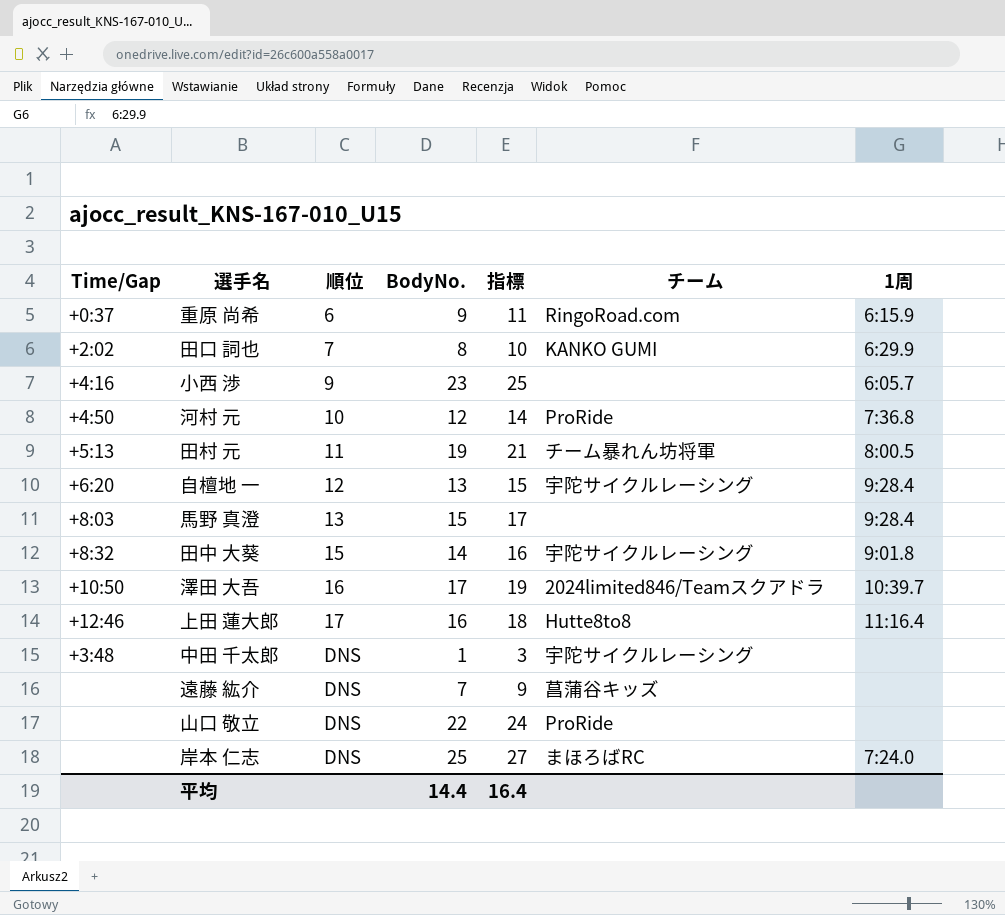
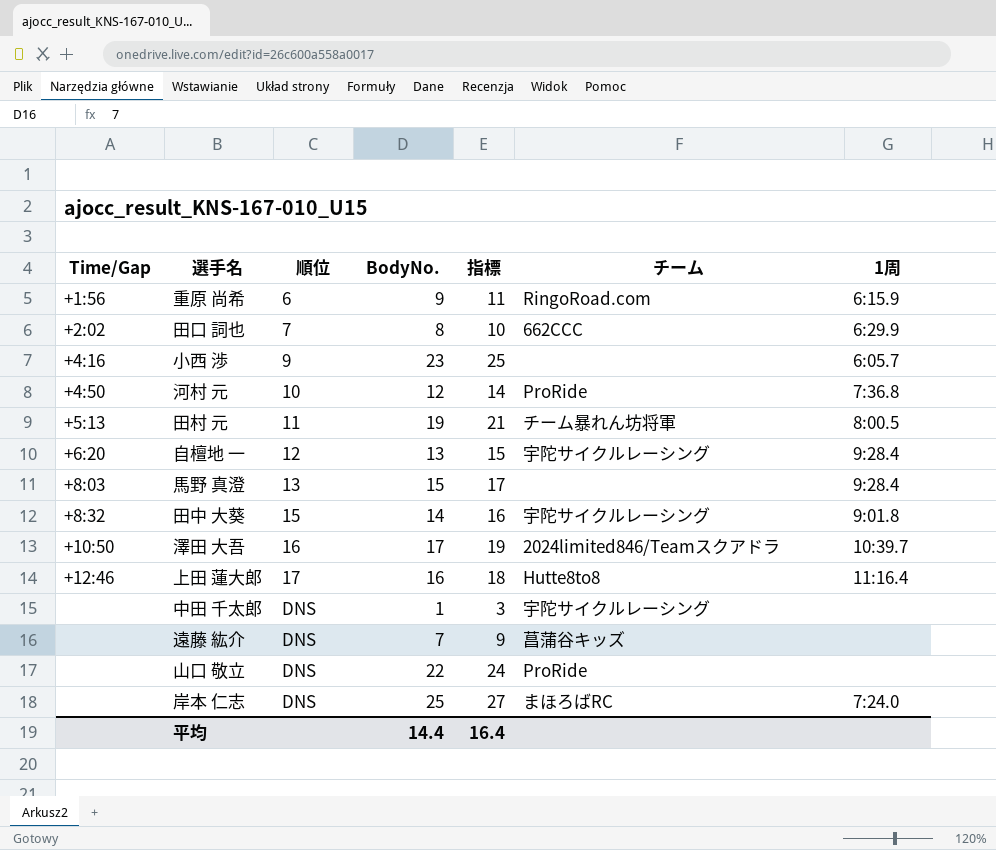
重原 尚希 | Time/Gap: +0:37 -> +1:56
田口 詞也 | チーム: KANKO GUMI -> 662CCC
中田 千太郎 | Time/Gap: +3:48 -> none

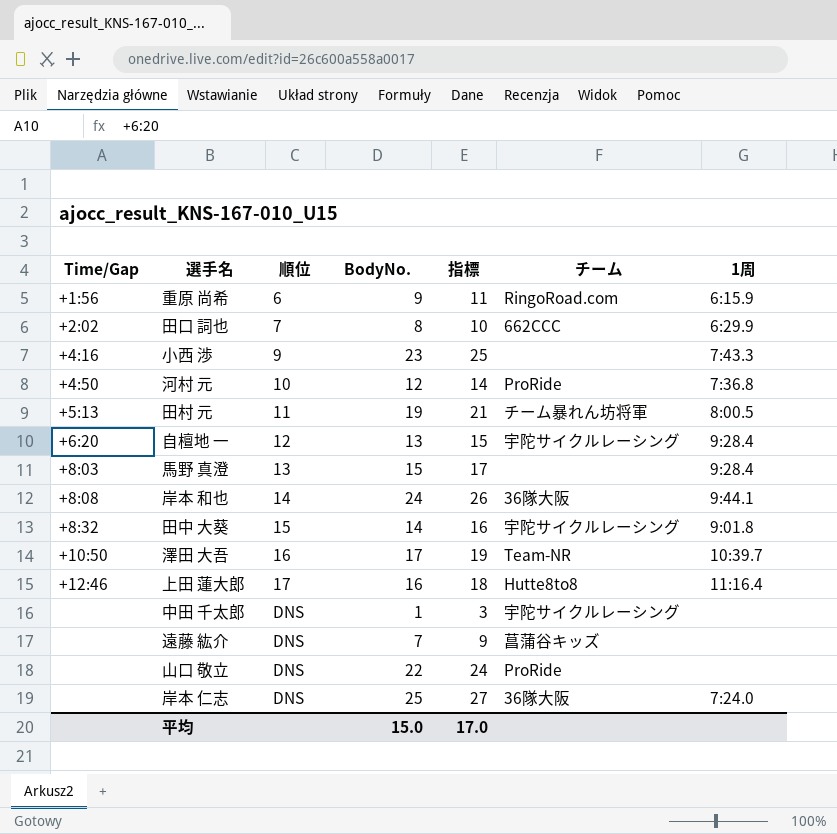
小西 渉 | 1周: 6:05.7 -> 7:43.3
row 岸本 和也: none -> +8:08 | 14 | 24 | 26 | 36隊大阪 | 9:44.1
澤田 大吾 | チーム: 2024limited846/Teamスクアドラ -> Team-NR
岸本 仁志 | チーム: まほろばRC -> 36隊大阪
平均 | BodyNo.: 14.4 -> 15.0
平均 | 指標: 16.4 -> 17.0

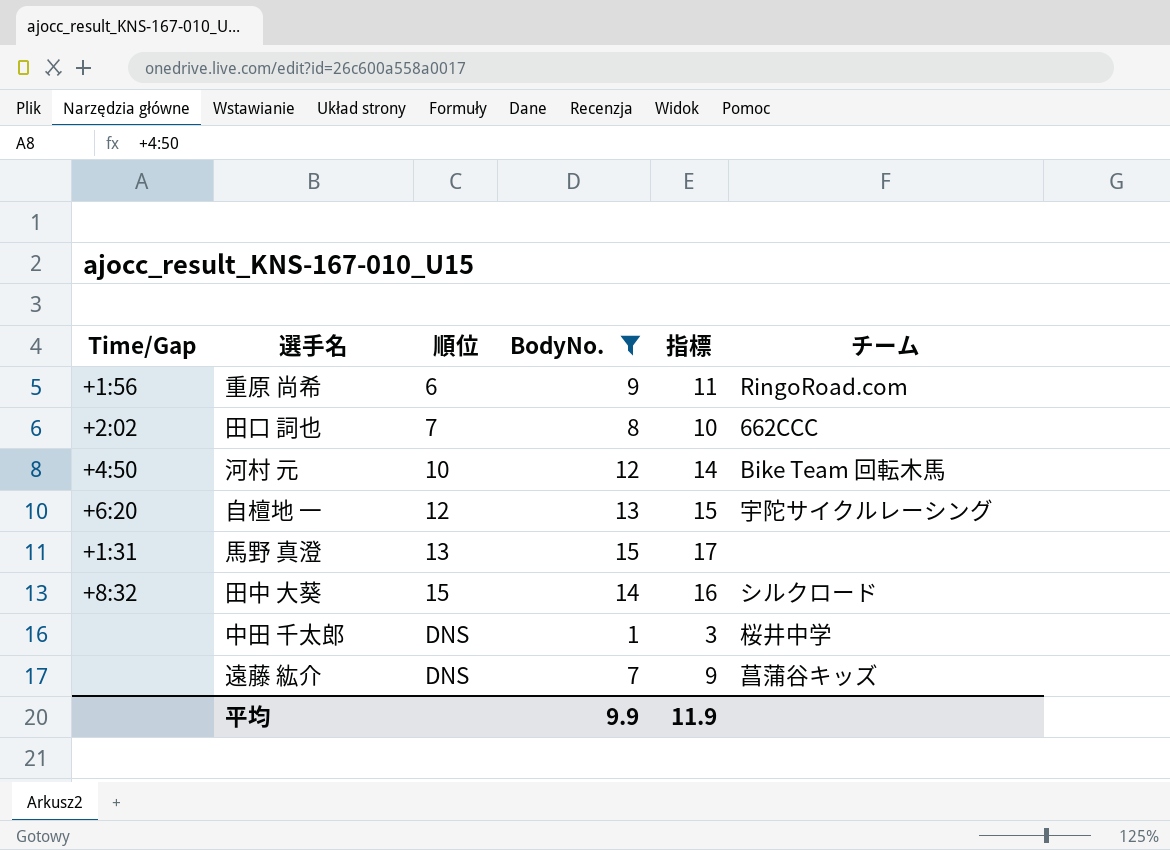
filter: none -> BodyNo. <= 15
column 1周 | position: 7 -> none
河村 元 | チーム: ProRide -> Bike Team 回転木馬
馬野 真澄 | Time/Gap: +8:03 -> +1:31
田中 大葵 | チーム: 宇陀サイクルレーシング -> シルクロード
中田 千太郎 | チーム: 宇陀サイクルレーシング -> 桜井中学
平均 | BodyNo.: 15.0 -> 9.9
平均 | 指標: 17.0 -> 11.9

